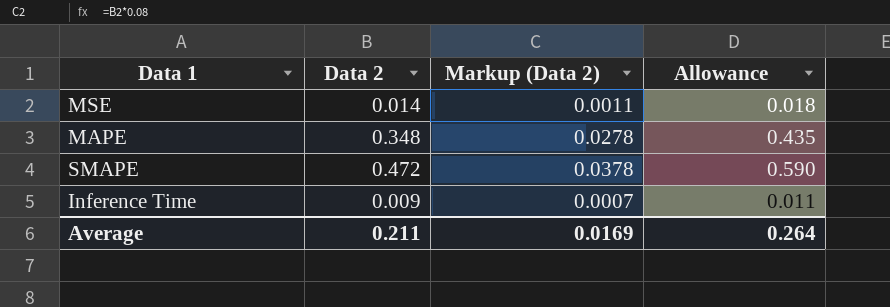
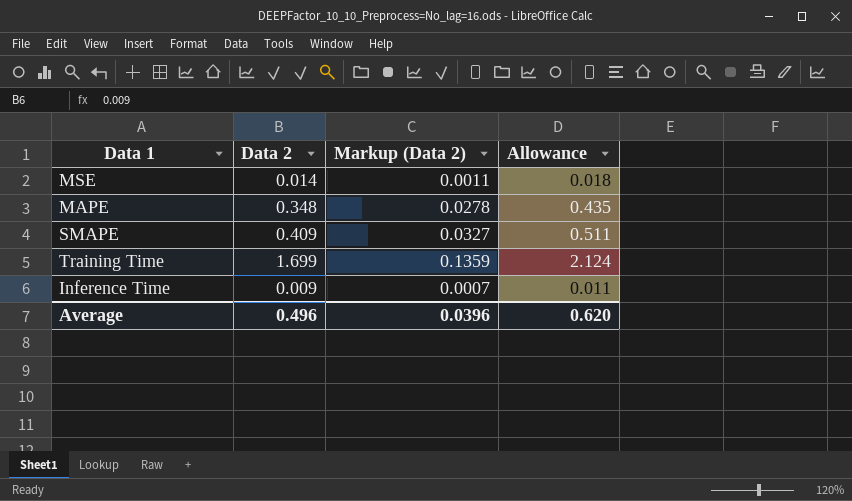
SMAPE | Data 2: 0.472 -> 0.409
SMAPE | Markup (Data 2): 0.0378 -> 0.0327
SMAPE | Allowance: 0.590 -> 0.511
row Training Time: none -> 1.699 | 0.1359 | 2.124
Average | Data 2: 0.211 -> 0.496
Average | Markup (Data 2): 0.0169 -> 0.0396
Average | Allowance: 0.264 -> 0.620

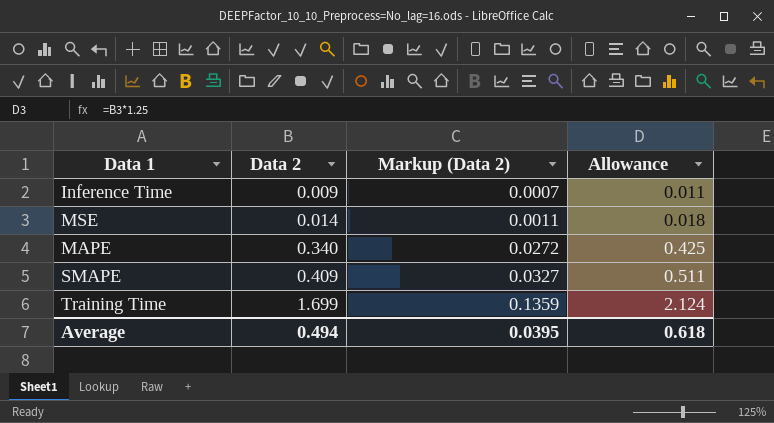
row order: none -> Data 2 ascending
MAPE | Data 2: 0.348 -> 0.340
MAPE | Markup (Data 2): 0.0278 -> 0.0272
MAPE | Allowance: 0.435 -> 0.425
Average | Data 2: 0.496 -> 0.494
Average | Markup (Data 2): 0.0396 -> 0.0395
Average | Allowance: 0.620 -> 0.618

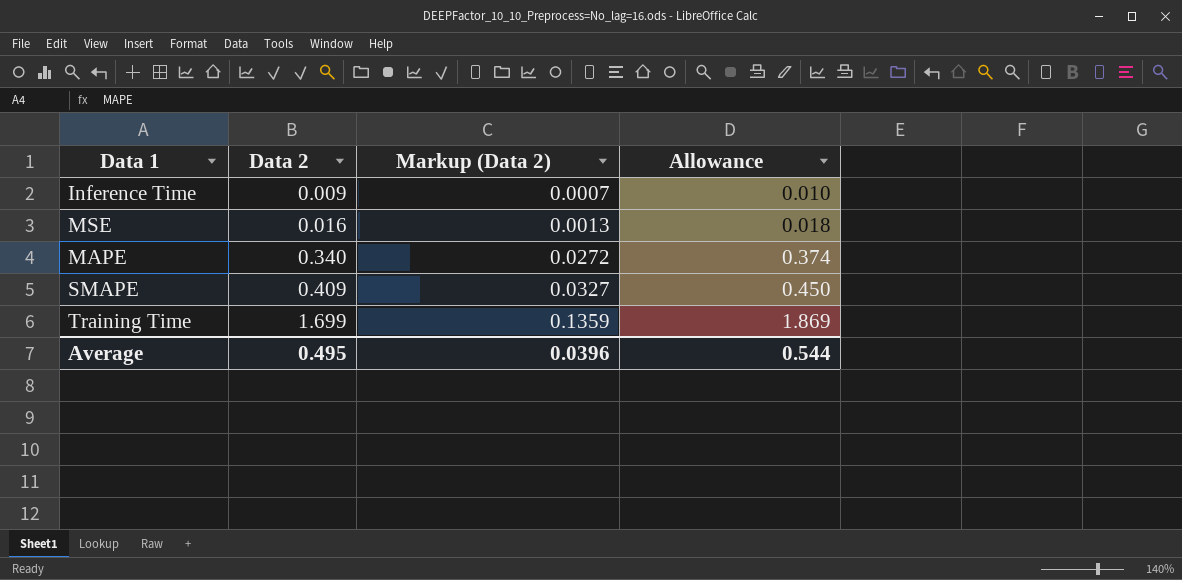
column Allowance | formula: [Data 2] * 1.25 -> [Data 2] * 1.1
MSE | Data 2: 0.014 -> 0.016
MSE | Markup (Data 2): 0.0011 -> 0.0013
Average | Data 2: 0.494 -> 0.495
Average | Markup (Data 2): 0.0395 -> 0.0396
Average | Allowance: 0.618 -> 0.544

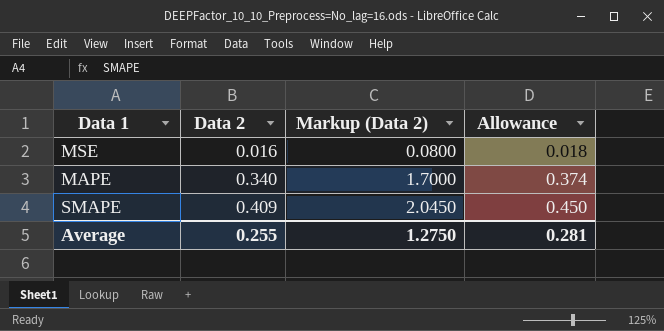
column Markup (Data 2) | formula: [Data 2] * 0.08 -> [Data 2] * 5
row Inference Time: 0.009 | 0.0007 | 0.010 -> none
row Training Time: 1.699 | 0.1359 | 1.869 -> none
Average | Data 2: 0.495 -> 0.255
Average | Markup (Data 2): 0.0396 -> 1.2750
Average | Allowance: 0.544 -> 0.281

